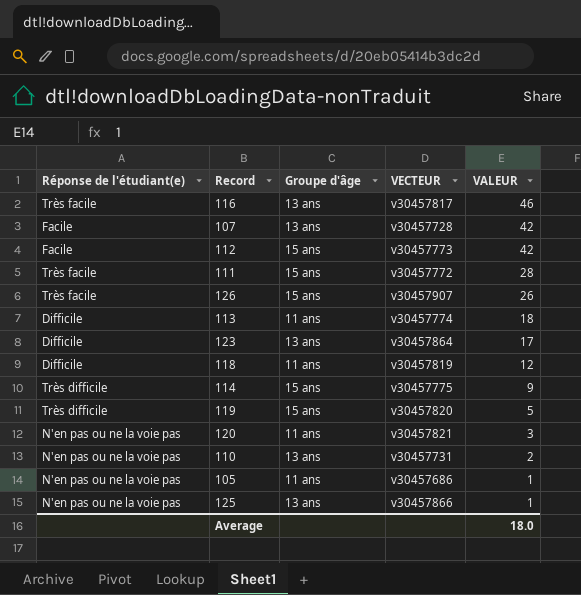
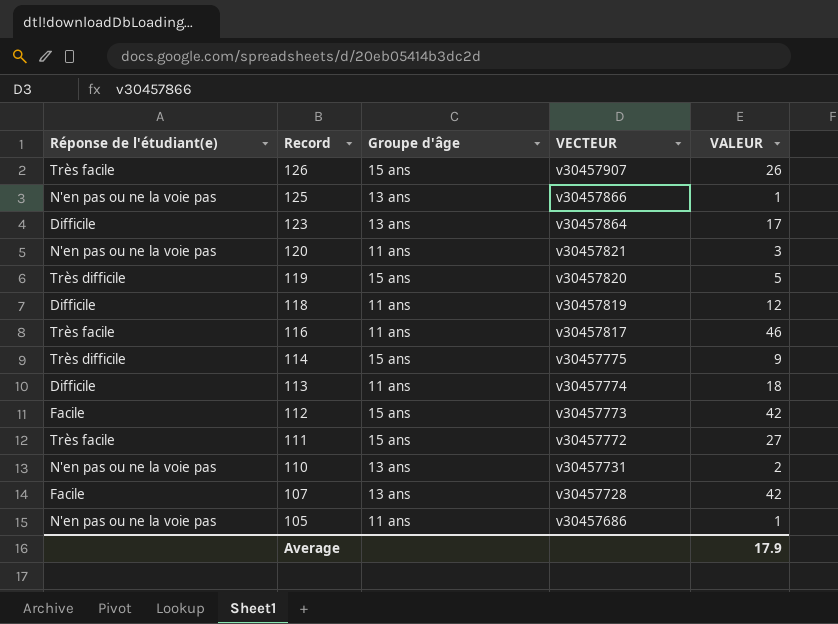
row order: VALEUR descending -> Record descending
116 | Groupe d'âge: 13 ans -> 11 ans
111 | VALEUR: 28 -> 27
Average | VALEUR: 18.0 -> 17.9

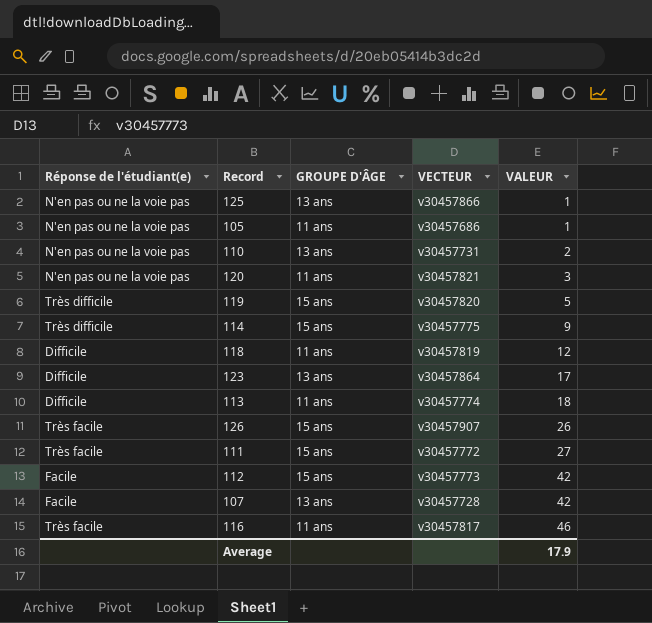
row order: Record descending -> VALEUR ascending
column name: Groupe d'âge -> GROUPE D'ÂGE

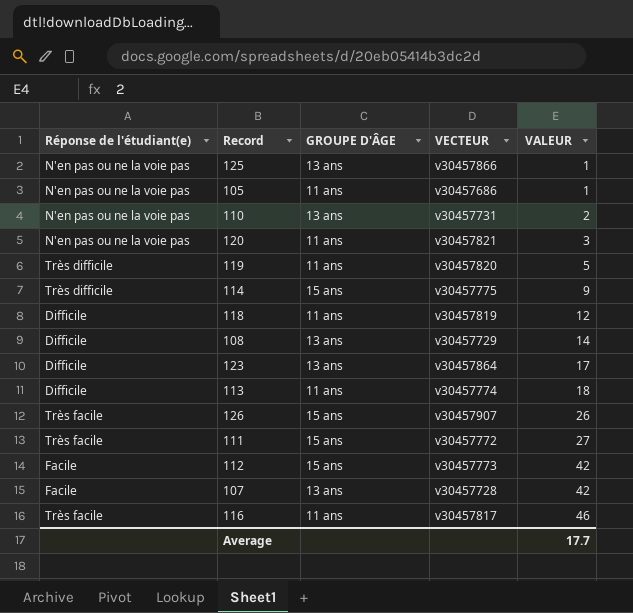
119 | GROUPE D'ÂGE: 15 ans -> 11 ans
row 108: none -> Difficile | 13 ans | v30457729 | 14
Average | VALEUR: 17.9 -> 17.7

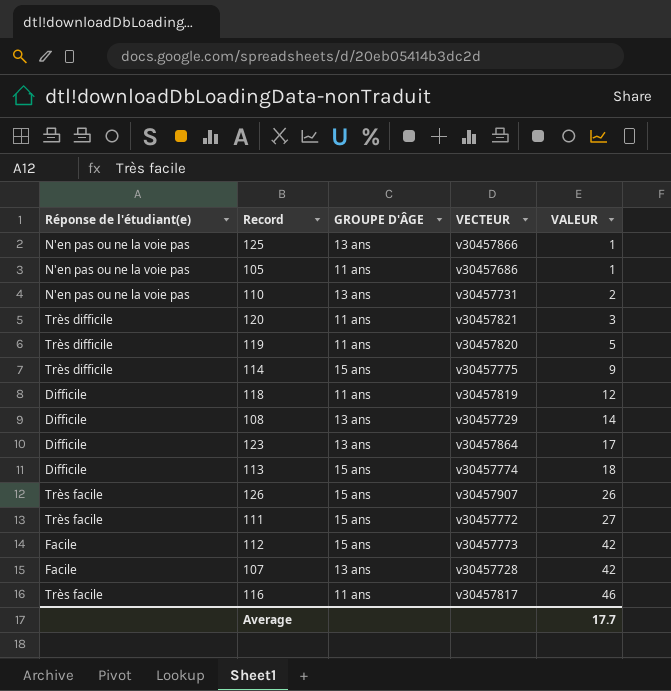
120 | Réponse de l'étudiant(e): N'en pas ou ne la voie pas -> Très difficile
113 | GROUPE D'ÂGE: 11 ans -> 15 ans

